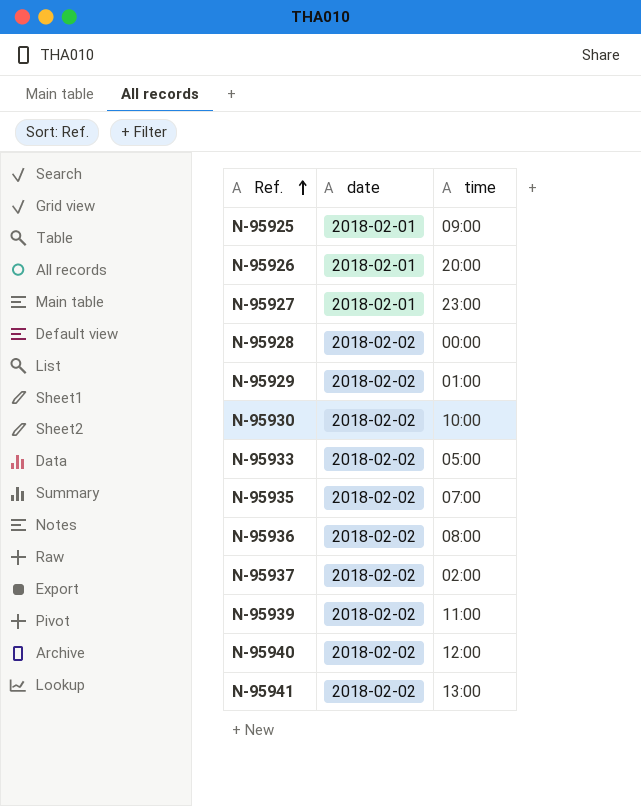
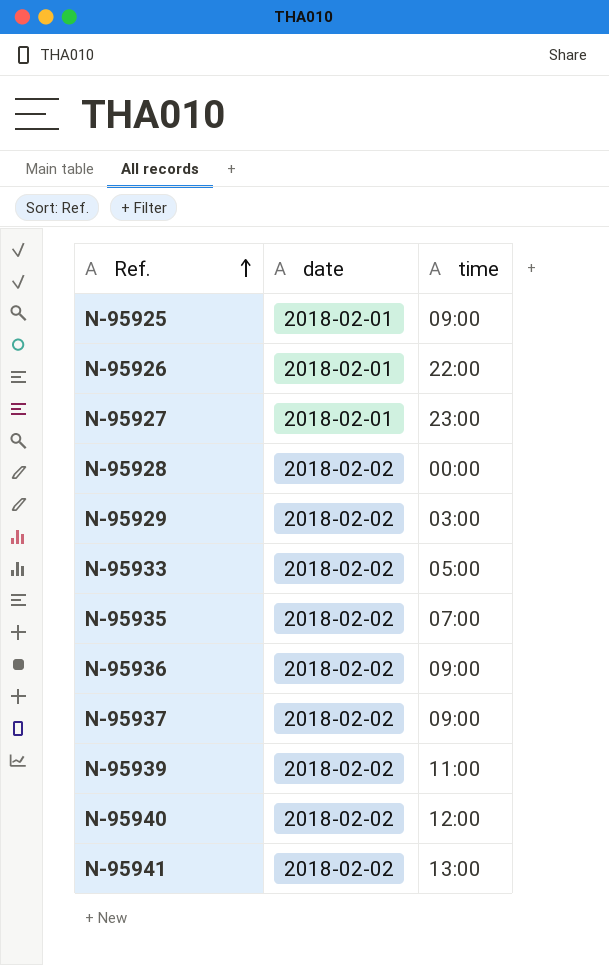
row N-95930: 2018-02-02 | 10:00 -> none
N-95926 | time: 20:00 -> 22:00
N-95929 | time: 01:00 -> 03:00
N-95936 | time: 08:00 -> 09:00
N-95937 | time: 02:00 -> 09:00

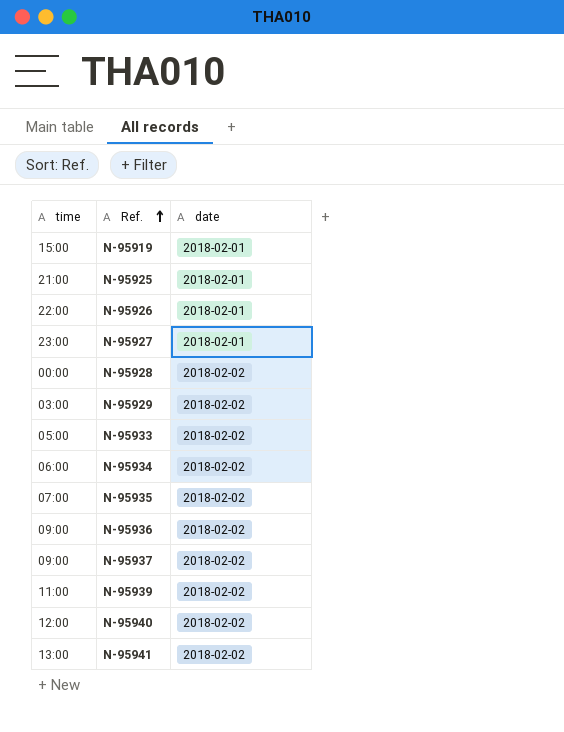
column time | position: 3 -> 1
row N-95919: none -> 15:00 | 2018-02-01
N-95925 | time: 09:00 -> 21:00
row N-95934: none -> 06:00 | 2018-02-02

